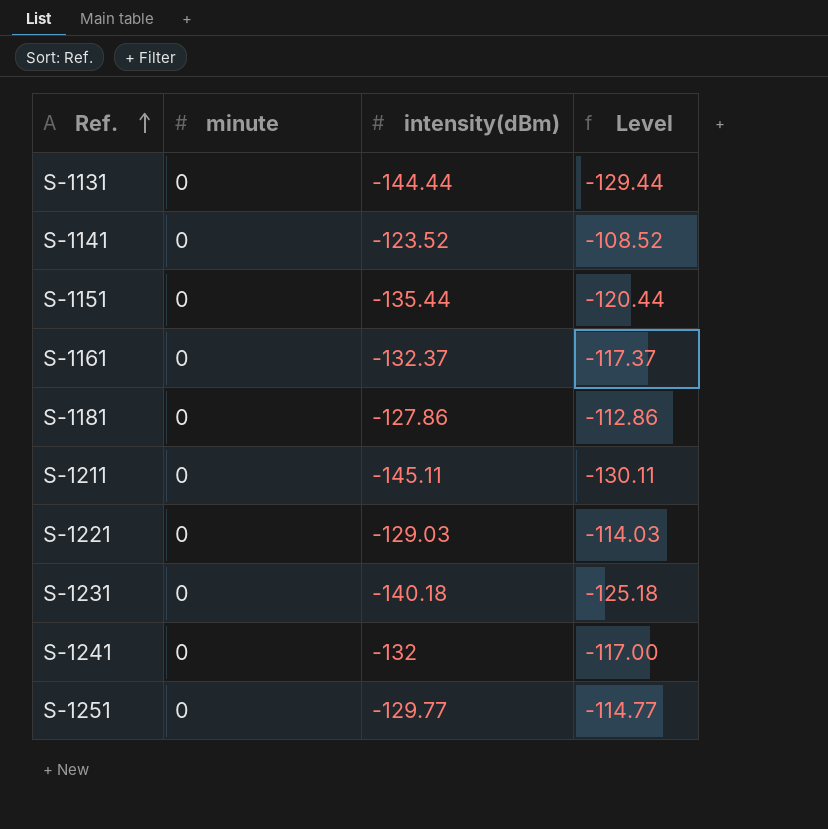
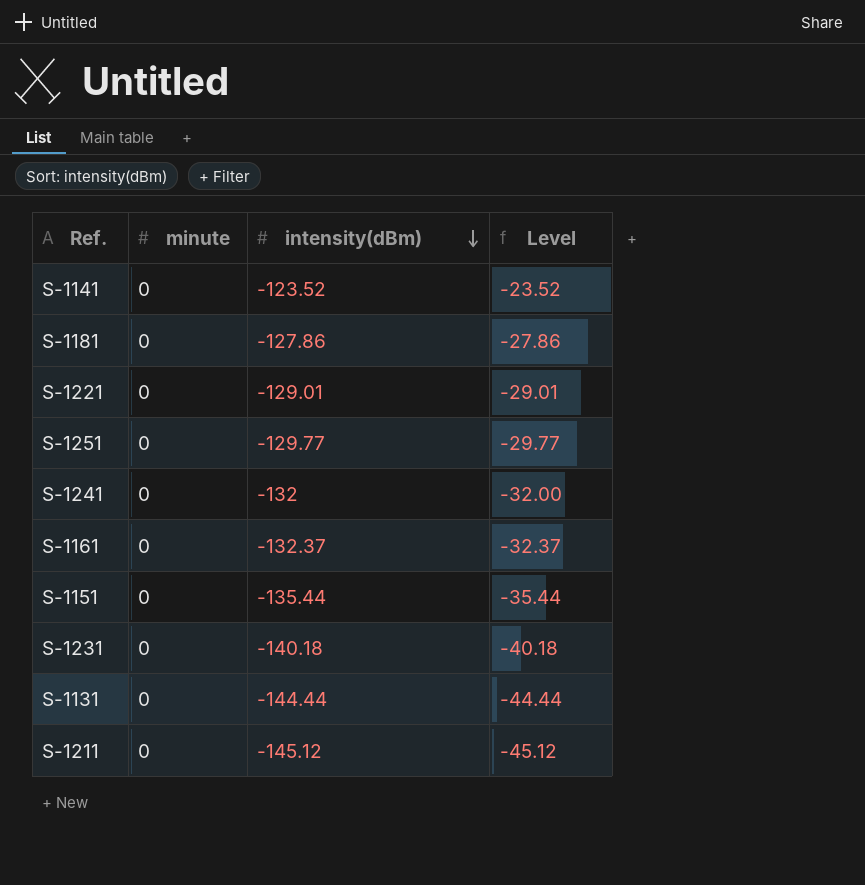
row order: Ref. ascending -> intensity(dBm) descending
column Level | formula: [intensity(dBm)] + 15 -> [intensity(dBm)] + 100
S-1221 | intensity(dBm): -129.03 -> -129.01
S-1211 | intensity(dBm): -145.11 -> -145.12

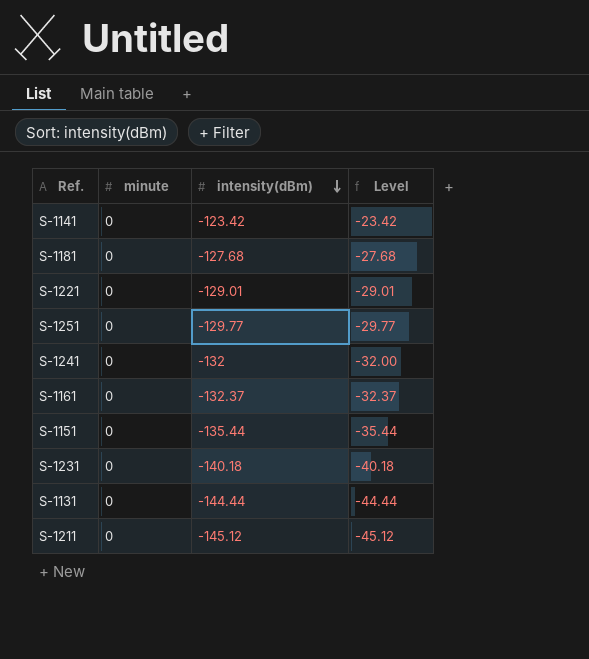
S-1141 | intensity(dBm): -123.52 -> -123.42
S-1141 | Level: -23.52 -> -23.42
S-1181 | intensity(dBm): -127.86 -> -127.68
S-1181 | Level: -27.86 -> -27.68

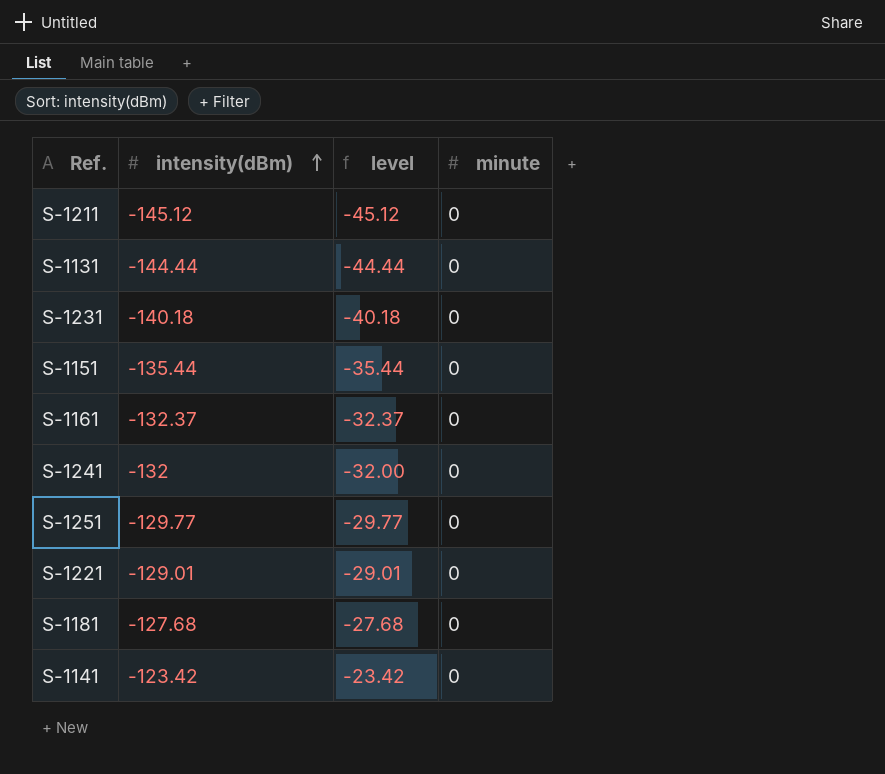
row order: intensity(dBm) descending -> intensity(dBm) ascending
column name: Level -> level
column minute | position: 2 -> 4

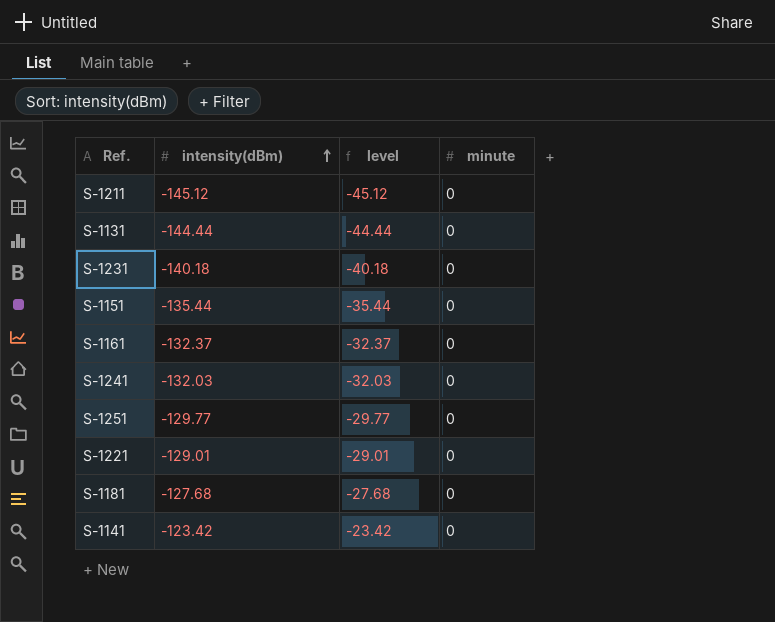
S-1241 | intensity(dBm): -132 -> -132.03
S-1241 | level: -32.00 -> -32.03

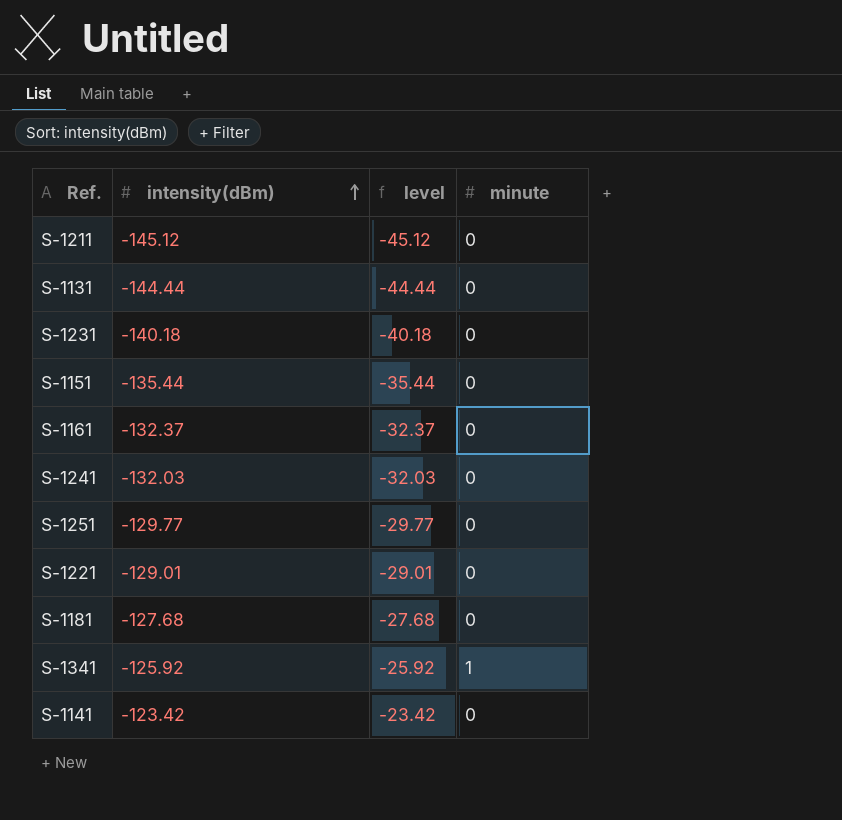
row S-1341: none -> -125.92 | -25.92 | 1

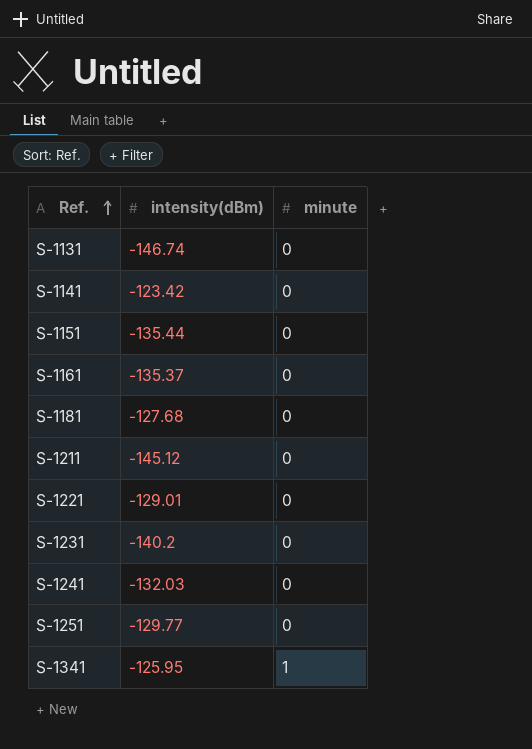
row order: intensity(dBm) ascending -> Ref. ascending
column level | formula: [intensity(dBm)] + 100 -> none
S-1131 | intensity(dBm): -144.44 -> -146.74
S-1161 | intensity(dBm): -132.37 -> -135.37
S-1231 | intensity(dBm): -140.18 -> -140.2
S-1341 | intensity(dBm): -125.92 -> -125.95

